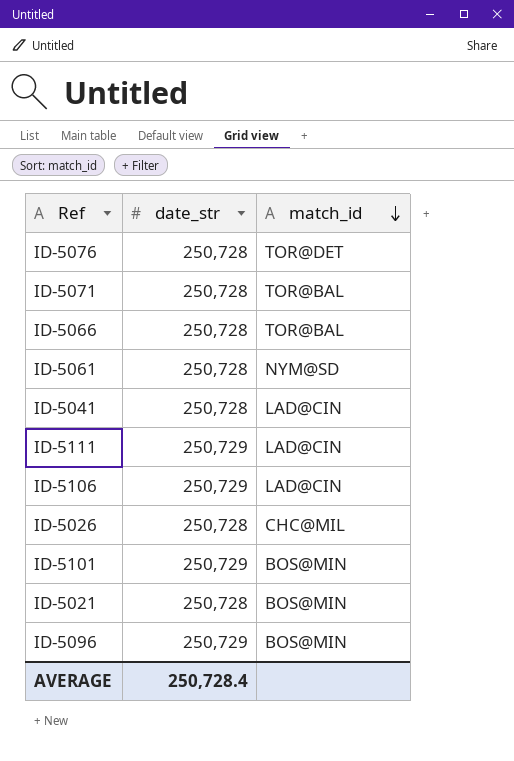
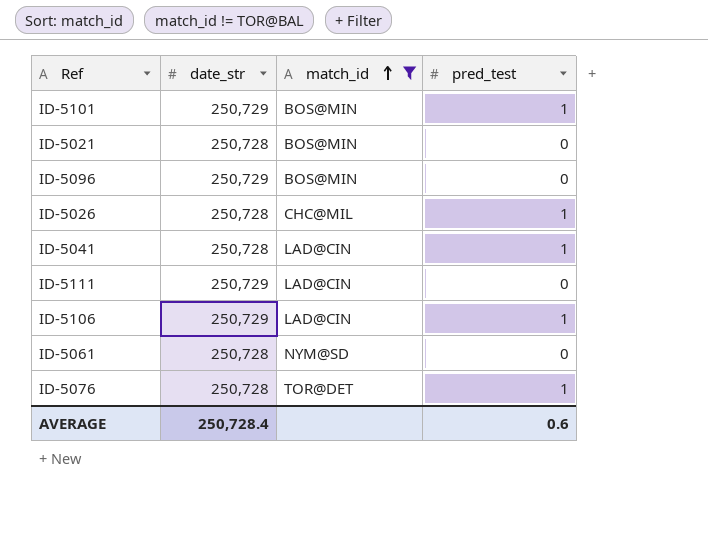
filter: none -> match_id != TOR@BAL
row order: match_id descending -> match_id ascending
column pred_test | position: none -> 4

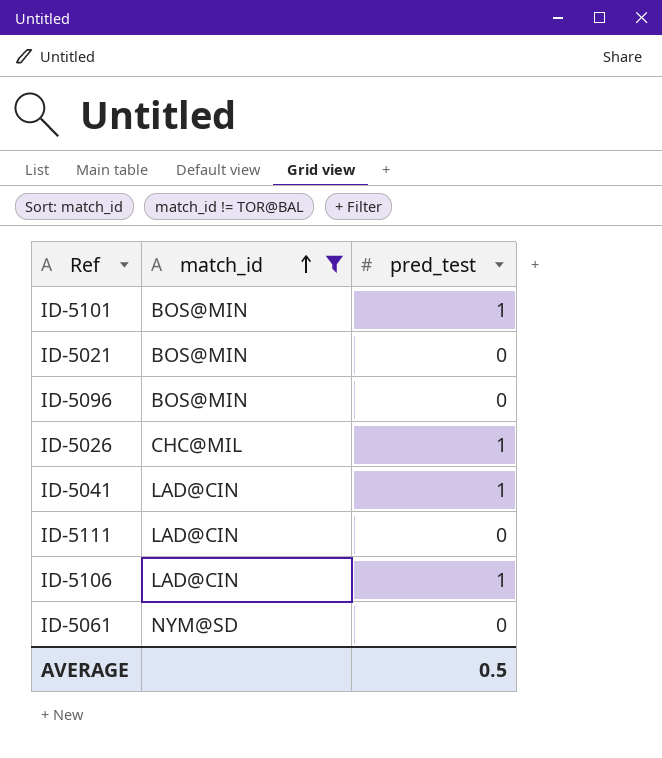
column date_str | position: 2 -> none
row ID-5076: 250,728 | TOR@DET | 1 -> none
AVERAGE | pred_test: 0.6 -> 0.5

